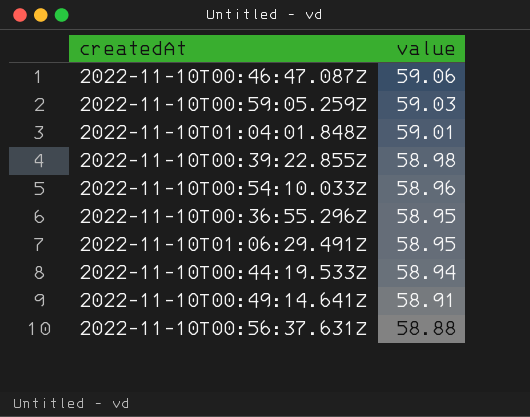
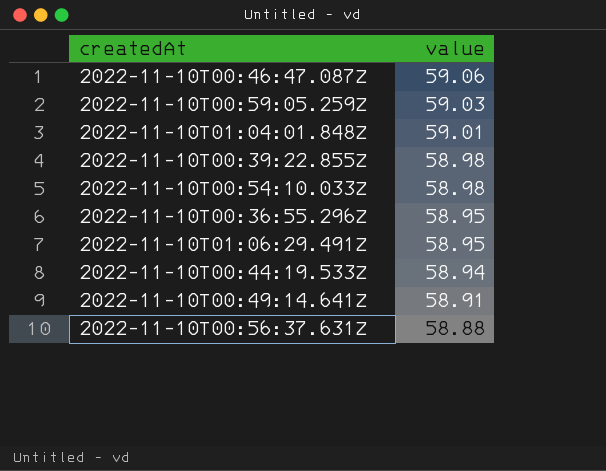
2022-11-10T00:54:10.033Z | value: 58.96 -> 58.98

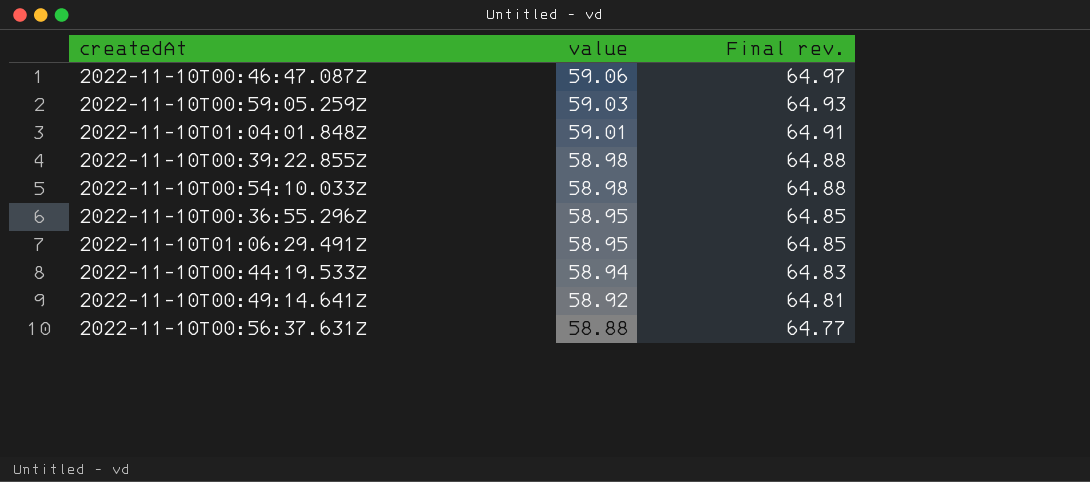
column Final rev. | formula: none -> [value] * 1.1
2022-11-10T00:49:14.641Z | value: 58.91 -> 58.92

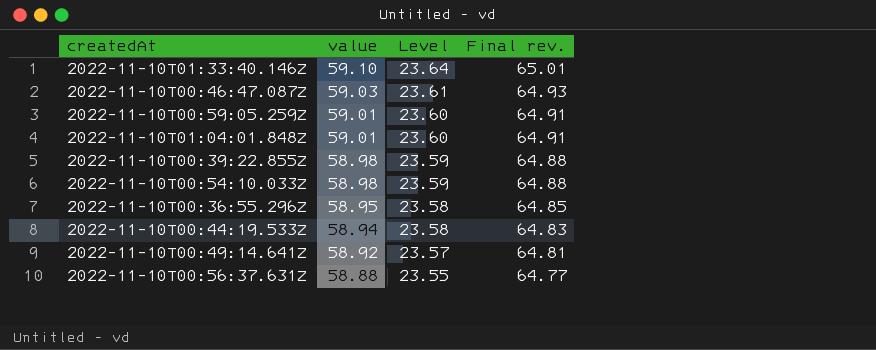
column Level | formula: none -> [value] * 0.4
row 2022-11-10T01:06:29.491Z: 58.95 | 64.85 -> none
row 2022-11-10T01:33:40.146Z: none -> 59.10 | 23.64 | 65.01
2022-11-10T00:46:47.087Z | value: 59.06 -> 59.03
2022-11-10T00:46:47.087Z | Final rev.: 64.97 -> 64.93
2022-11-10T00:59:05.259Z | value: 59.03 -> 59.01
2022-11-10T00:59:05.259Z | Final rev.: 64.93 -> 64.91

